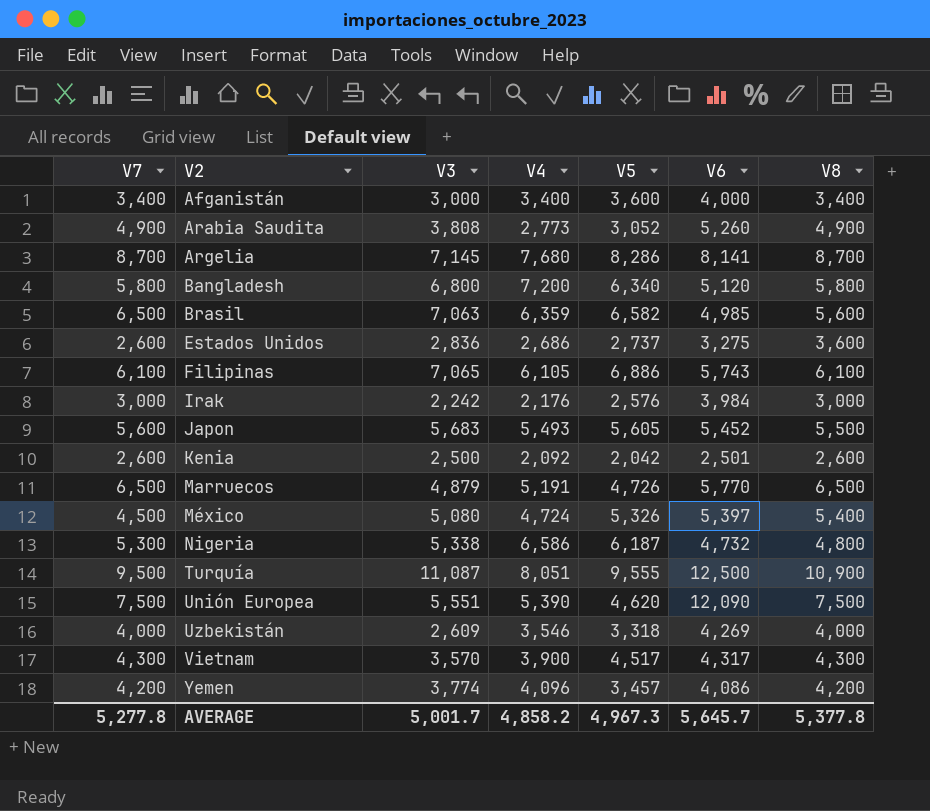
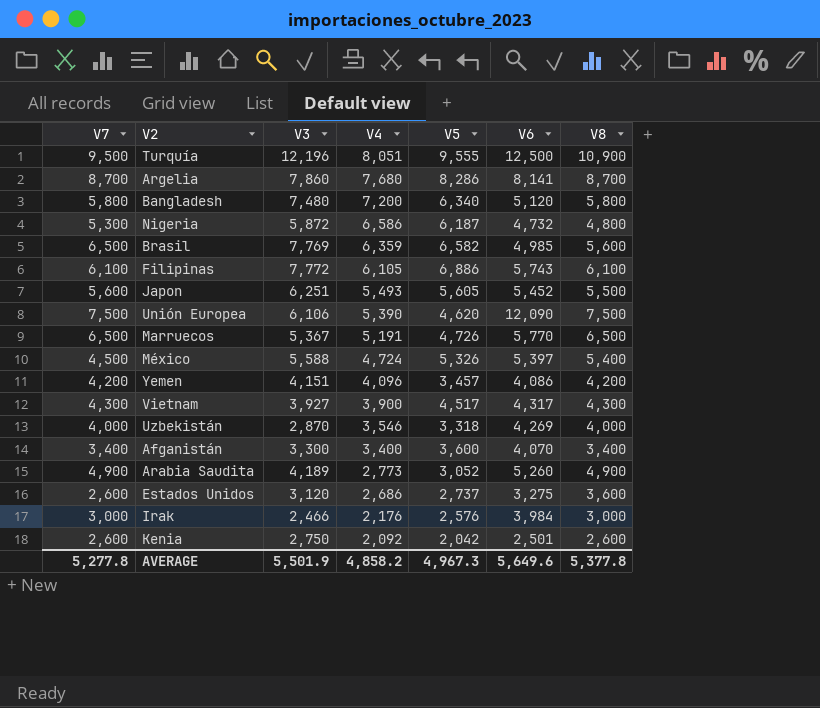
row order: V2 ascending -> V4 descending
Turquía | V3: 11,087 -> 12,196
Argelia | V3: 7,145 -> 7,860
Bangladesh | V3: 6,800 -> 7,480
Nigeria | V3: 5,338 -> 5,872
Brasil | V3: 7,063 -> 7,769
Filipinas | V3: 7,065 -> 7,772
Japon | V3: 5,683 -> 6,251
Unión Europea | V3: 5,551 -> 6,106
Marruecos | V3: 4,879 -> 5,367
México | V3: 5,080 -> 5,588
Yemen | V3: 3,774 -> 4,151
Vietnam | V3: 3,570 -> 3,927
Uzbekistán | V3: 2,609 -> 2,870
Afganistán | V3: 3,000 -> 3,300
Afganistán | V6: 4,000 -> 4,070
Arabia Saudita | V3: 3,808 -> 4,189
Estados Unidos | V3: 2,836 -> 3,120
Irak | V3: 2,242 -> 2,466
Kenia | V3: 2,500 -> 2,750
AVERAGE | V3: 5,001.7 -> 5,501.9
AVERAGE | V6: 5,645.7 -> 5,649.6

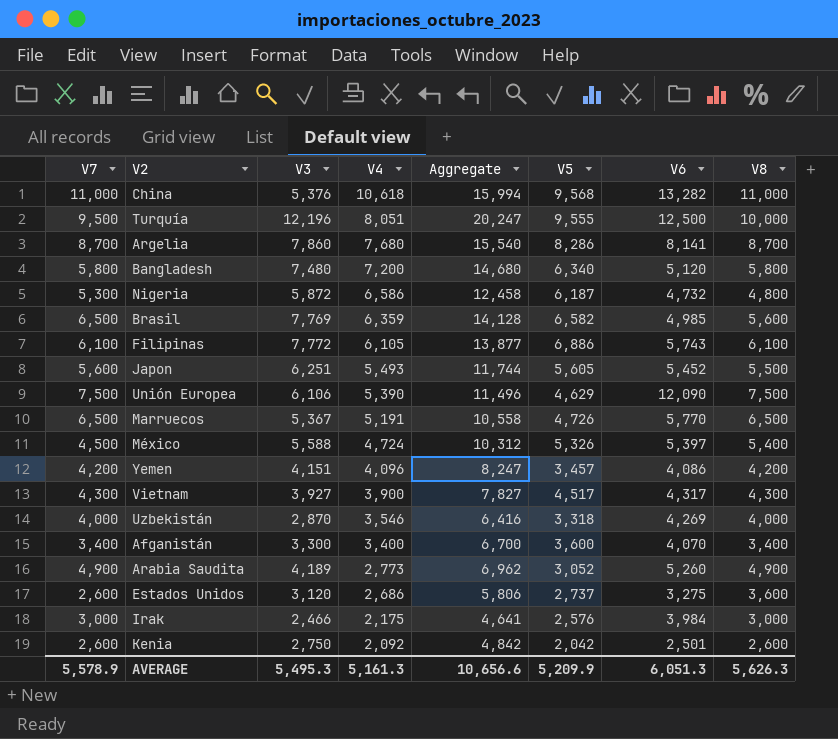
column Aggregate | formula: none -> [V3] + [V4]
row China: none -> 11,000 | 5,376 | 10,618 | 15,994 | 9,568 | 13,282 | 11,000
Turquía | V8: 10,900 -> 10,000
Unión Europea | V5: 4,620 -> 4,629
Irak | V4: 2,176 -> 2,175
AVERAGE | V7: 5,277.8 -> 5,578.9
AVERAGE | V3: 5,501.9 -> 5,495.3
AVERAGE | V4: 4,858.2 -> 5,161.3
AVERAGE | V5: 4,967.3 -> 5,209.9
AVERAGE | V6: 5,649.6 -> 6,051.3
AVERAGE | V8: 5,377.8 -> 5,626.3

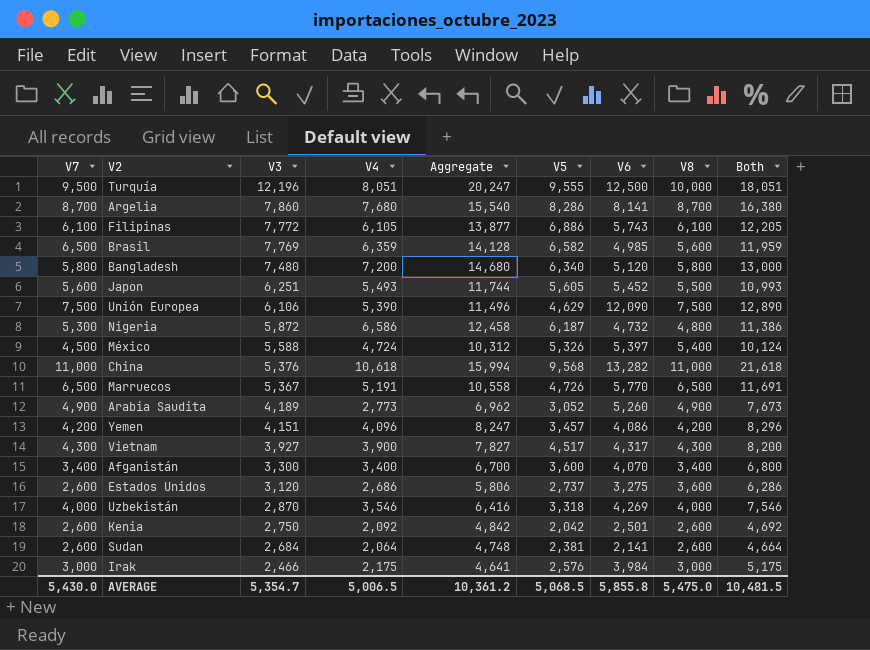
row order: V4 descending -> V3 descending
column Both | formula: none -> [V4] + [V8]
row Sudan: none -> 2,600 | 2,684 | 2,064 | 4,748 | 2,381 | 2,141 | 2,600 | 4,664
AVERAGE | V7: 5,578.9 -> 5,430.0
AVERAGE | V3: 5,495.3 -> 5,354.7
AVERAGE | V4: 5,161.3 -> 5,006.5
AVERAGE | Aggregate: 10,656.6 -> 10,361.2
AVERAGE | V5: 5,209.9 -> 5,068.5
AVERAGE | V6: 6,051.3 -> 5,855.8
AVERAGE | V8: 5,626.3 -> 5,475.0

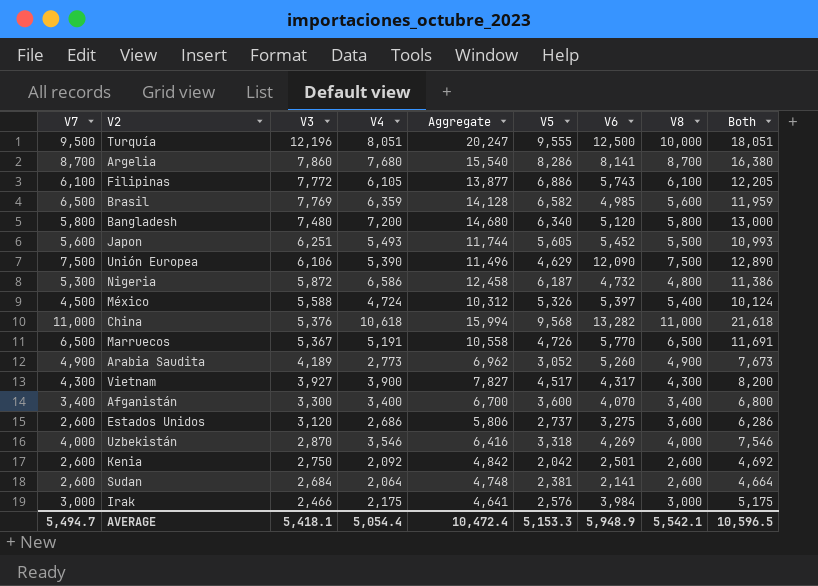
row Yemen: 4,200 | 4,151 | 4,096 | 8,247 | 3,457 | 4,086 | 4,200 | 8,296 -> none
AVERAGE | V7: 5,430.0 -> 5,494.7
AVERAGE | V3: 5,354.7 -> 5,418.1
AVERAGE | V4: 5,006.5 -> 5,054.4
AVERAGE | Aggregate: 10,361.2 -> 10,472.4
AVERAGE | V5: 5,068.5 -> 5,153.3
AVERAGE | V6: 5,855.8 -> 5,948.9
AVERAGE | V8: 5,475.0 -> 5,542.1
AVERAGE | Both: 10,481.5 -> 10,596.5

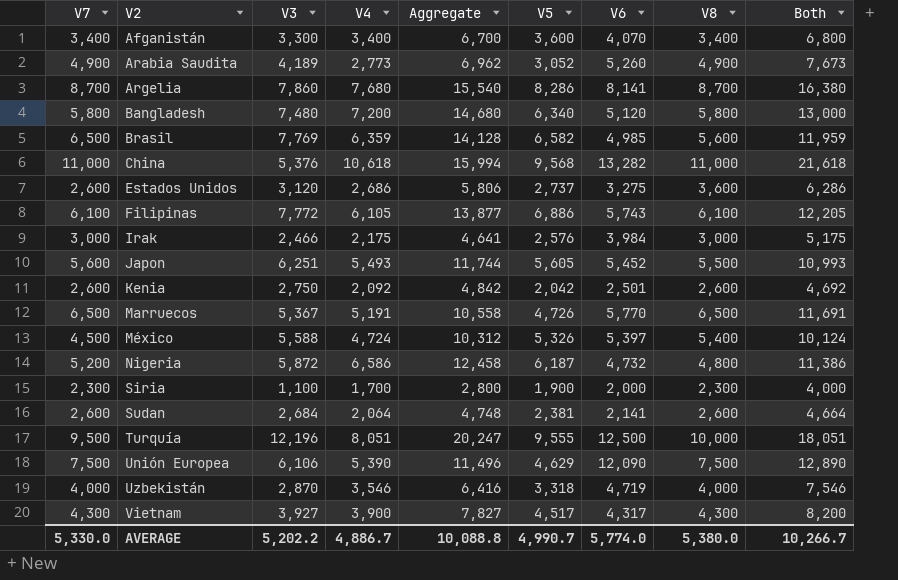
row order: V3 descending -> V2 ascending
Nigeria | V7: 5,300 -> 5,200
row Siria: none -> 2,300 | 1,100 | 1,700 | 2,800 | 1,900 | 2,000 | 2,300 | 4,000
Uzbekistán | V6: 4,269 -> 4,719
AVERAGE | V7: 5,494.7 -> 5,330.0
AVERAGE | V3: 5,418.1 -> 5,202.2
AVERAGE | V4: 5,054.4 -> 4,886.7
AVERAGE | Aggregate: 10,472.4 -> 10,088.8
AVERAGE | V5: 5,153.3 -> 4,990.7
AVERAGE | V6: 5,948.9 -> 5,774.0
AVERAGE | V8: 5,542.1 -> 5,380.0
AVERAGE | Both: 10,596.5 -> 10,266.7

